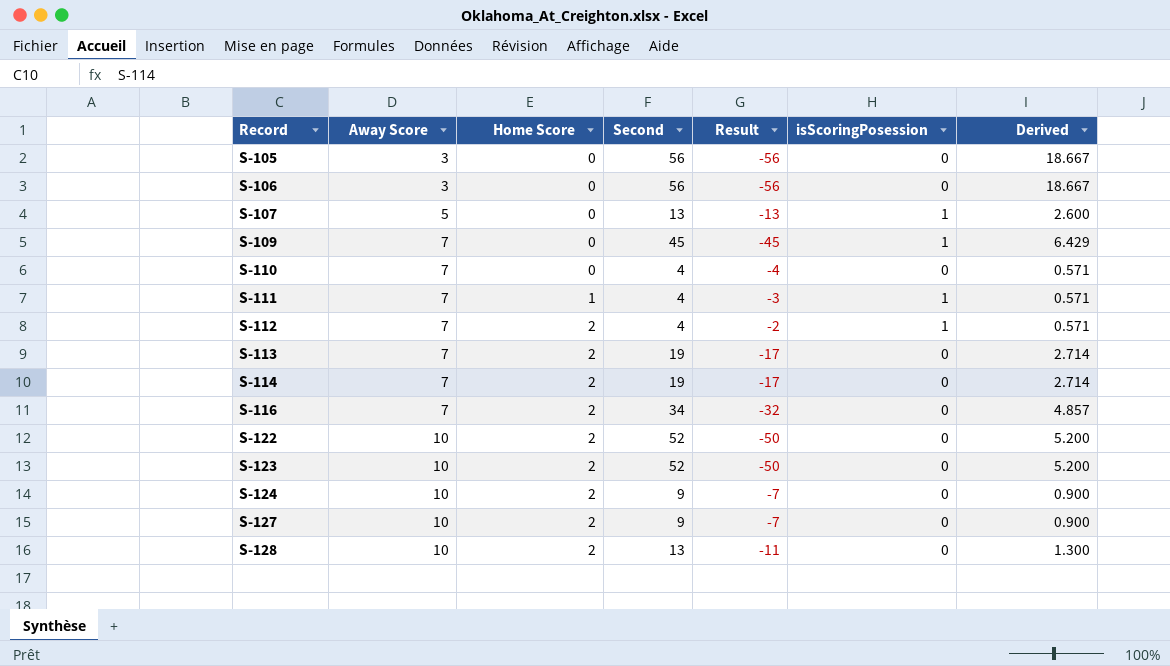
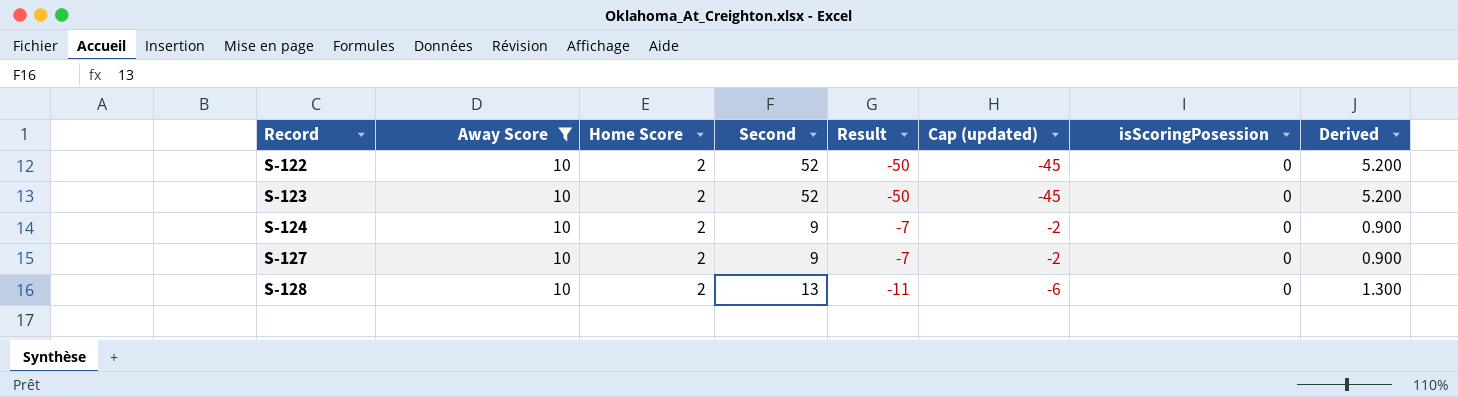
filter: none -> Away Score = 10
column Cap (updated) | formula: none -> [Result] + 5

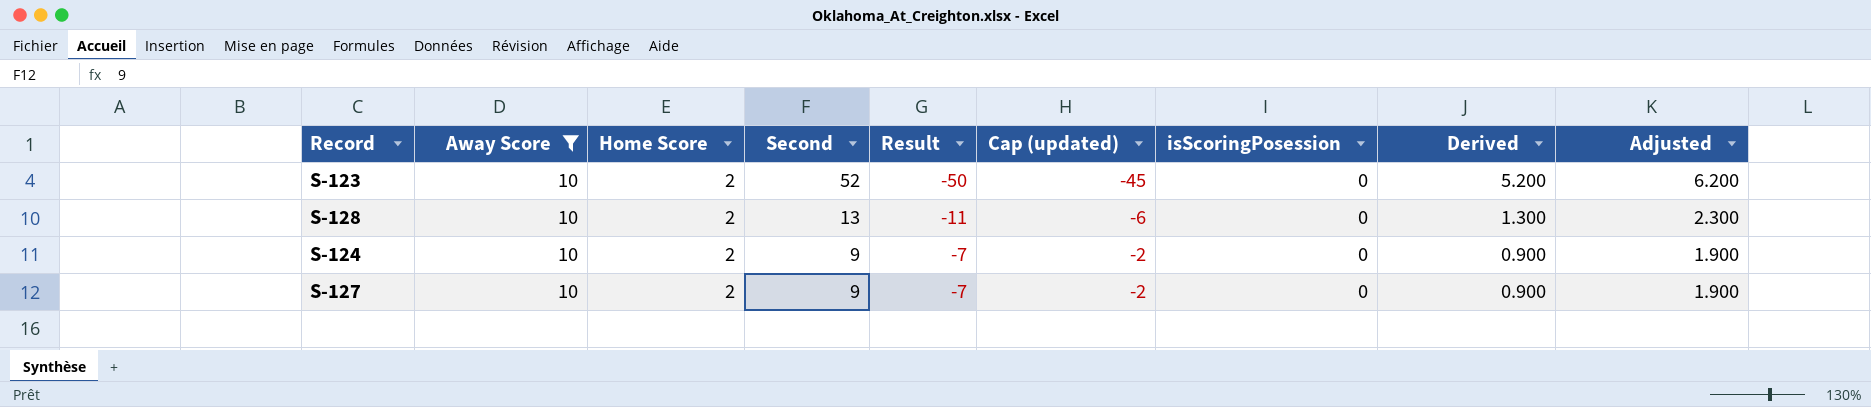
row order: Record ascending -> Second descending
column Adjusted | formula: none -> [Derived] + 1
row S-122: 10 | 2 | 52 | -50 | -45 | 0 | 5.200 -> none

